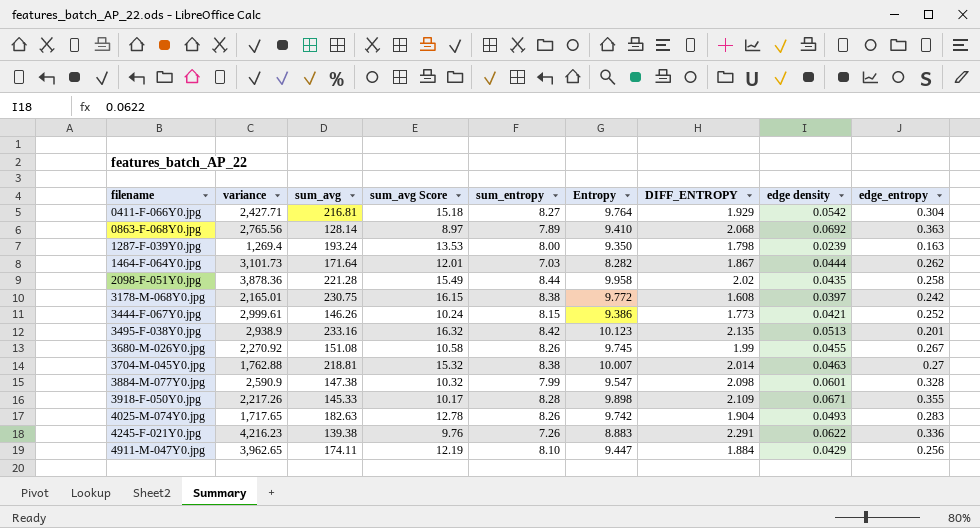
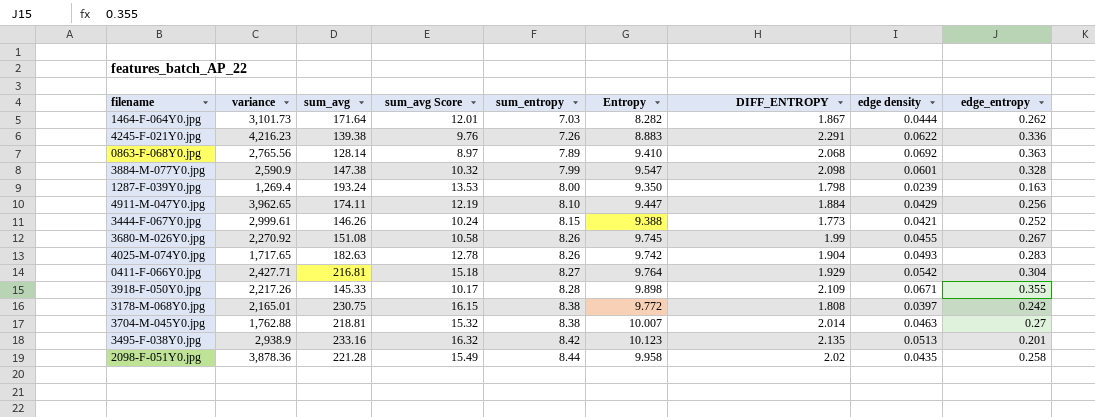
row order: filename ascending -> sum_entropy ascending
3444-F-067Y0.jpg | Entropy: 9.386 -> 9.388
3178-M-068Y0.jpg | DIFF_ENTROPY: 1.608 -> 1.808

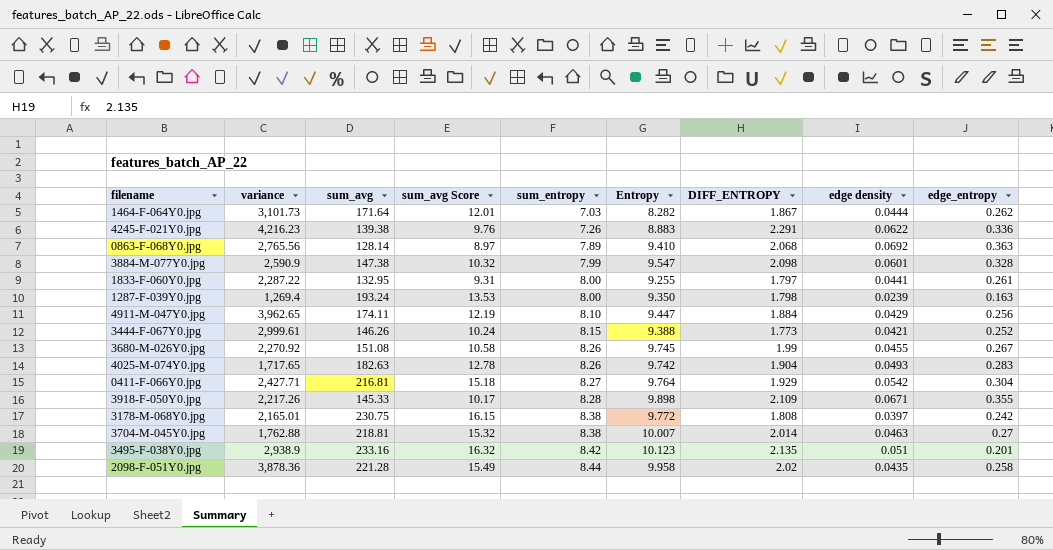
row 1833-F-060Y0.jpg: none -> 2,287.22 | 132.95 | 9.31 | 8.00 | 9.255 | 1.797 | 0.0441 | 0.261
3495-F-038Y0.jpg | edge density: 0.0513 -> 0.051

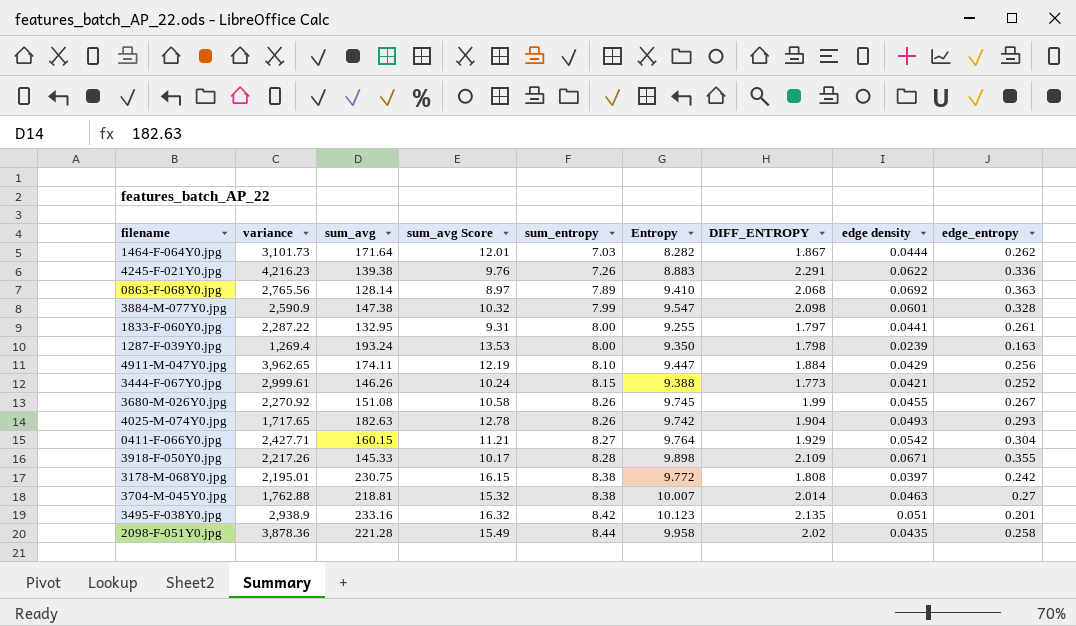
4025-M-074Y0.jpg | edge_entropy: 0.283 -> 0.293
0411-F-066Y0.jpg | sum_avg: 216.81 -> 160.15
0411-F-066Y0.jpg | sum_avg Score: 15.18 -> 11.21
3178-M-068Y0.jpg | variance: 2,165.01 -> 2,195.01

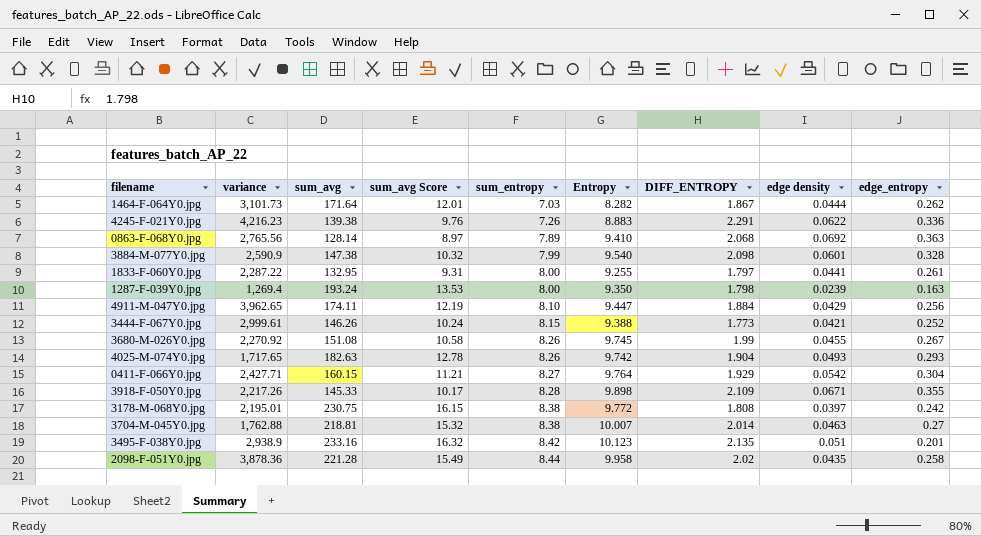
3884-M-077Y0.jpg | Entropy: 9.547 -> 9.540

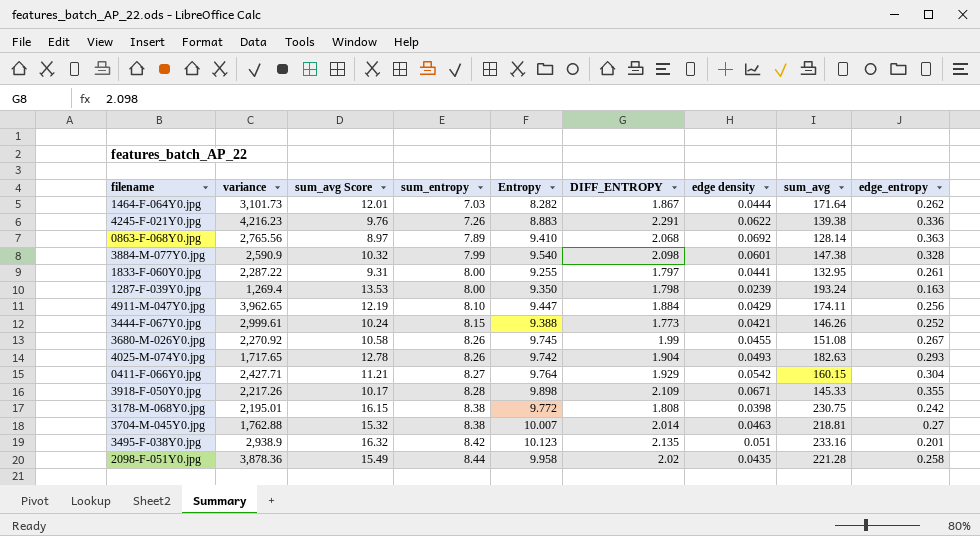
column sum_avg | position: 3 -> 8
3178-M-068Y0.jpg | edge density: 0.0397 -> 0.0398

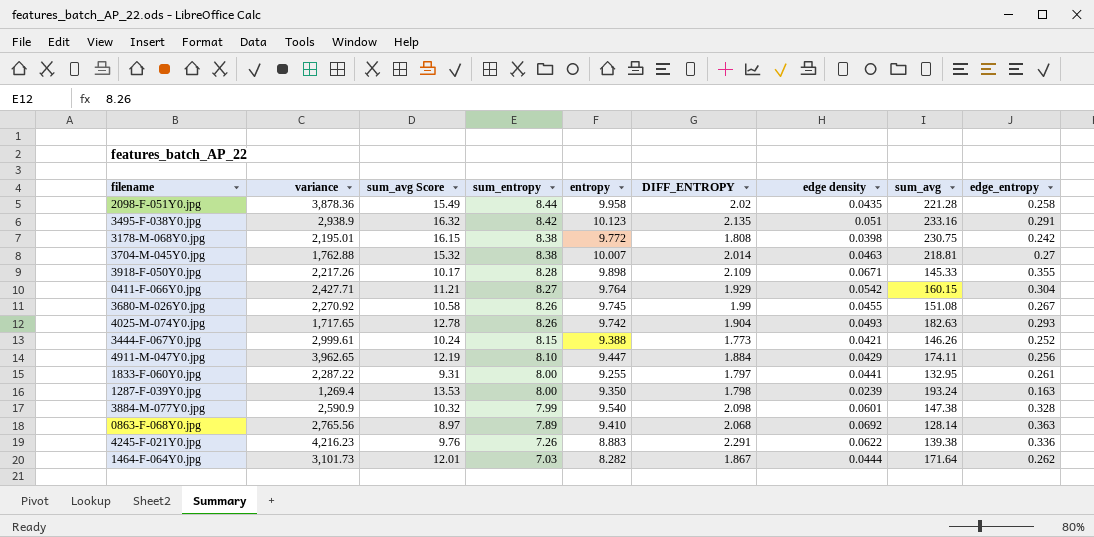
row order: sum_entropy ascending -> sum_entropy descending
column name: Entropy -> entropy
3495-F-038Y0.jpg | edge_entropy: 0.201 -> 0.291

